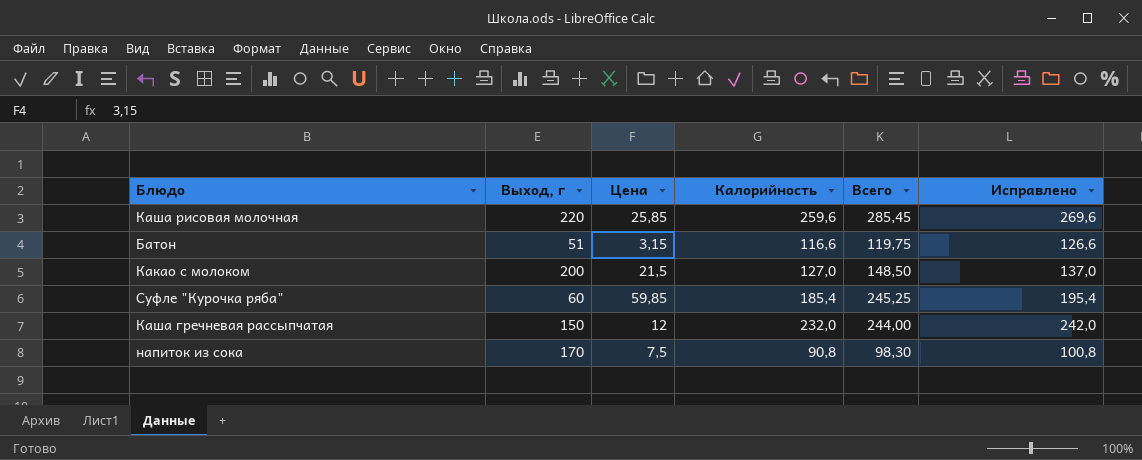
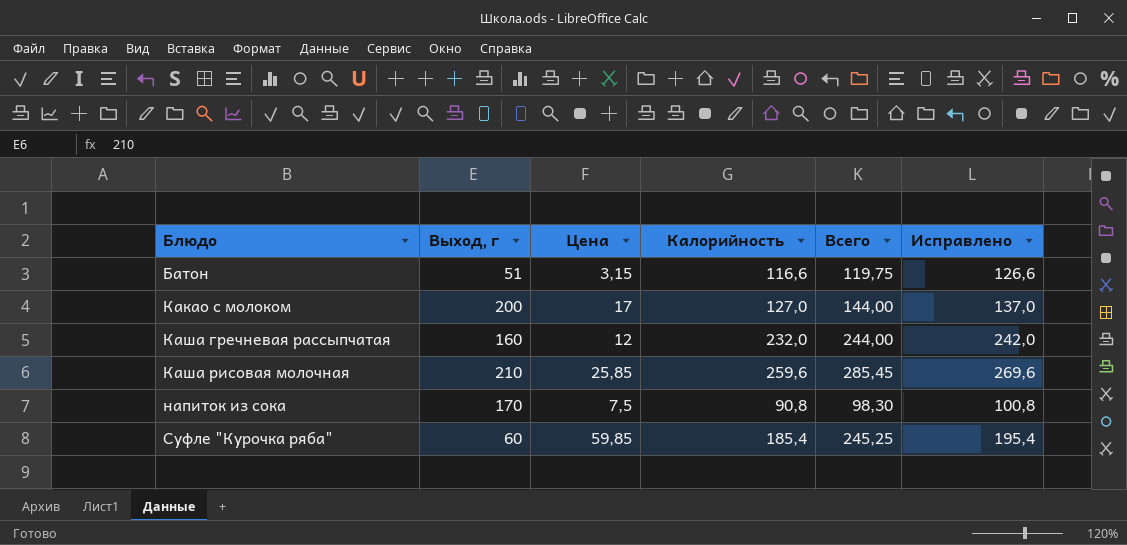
row order: none -> Блюдо ascending
Какао с молоком | Цена: 21,5 -> 17
Какао с молоком | Всего: 148,50 -> 144,00
Каша гречневая рассыпчатая | Выход, г: 150 -> 160
Каша рисовая молочная | Выход, г: 220 -> 210

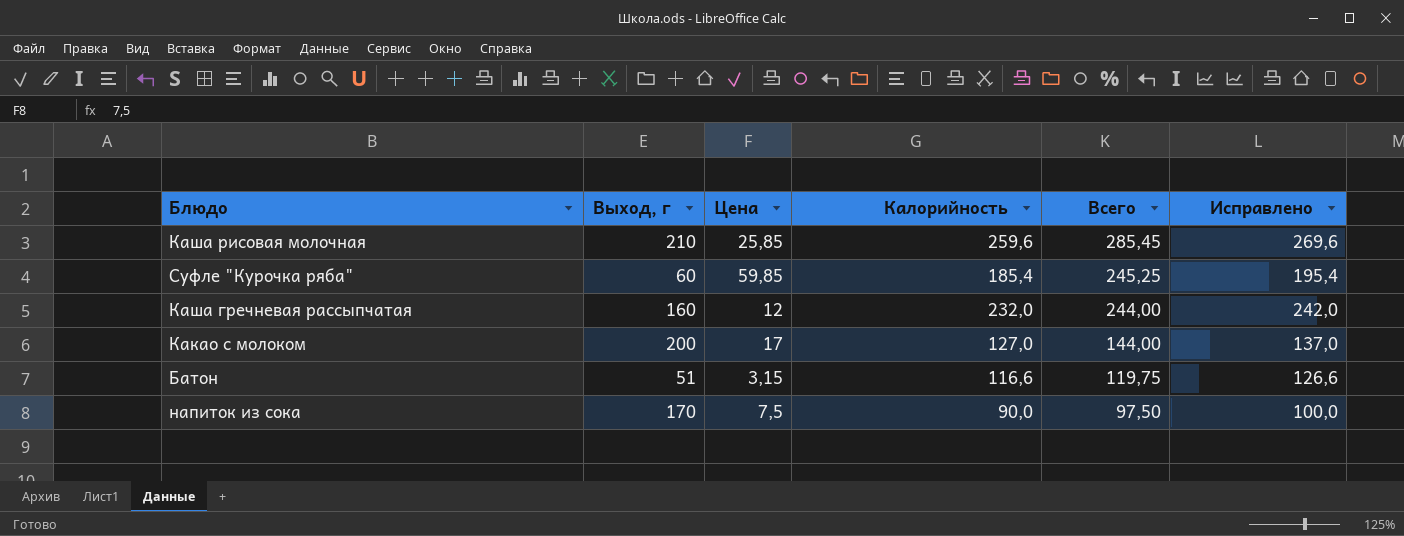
row order: Блюдо ascending -> Всего descending
напиток из сока | Калорийность: 90,8 -> 90,0
напиток из сока | Всего: 98,30 -> 97,50
напиток из сока | Исправлено: 100,8 -> 100,0

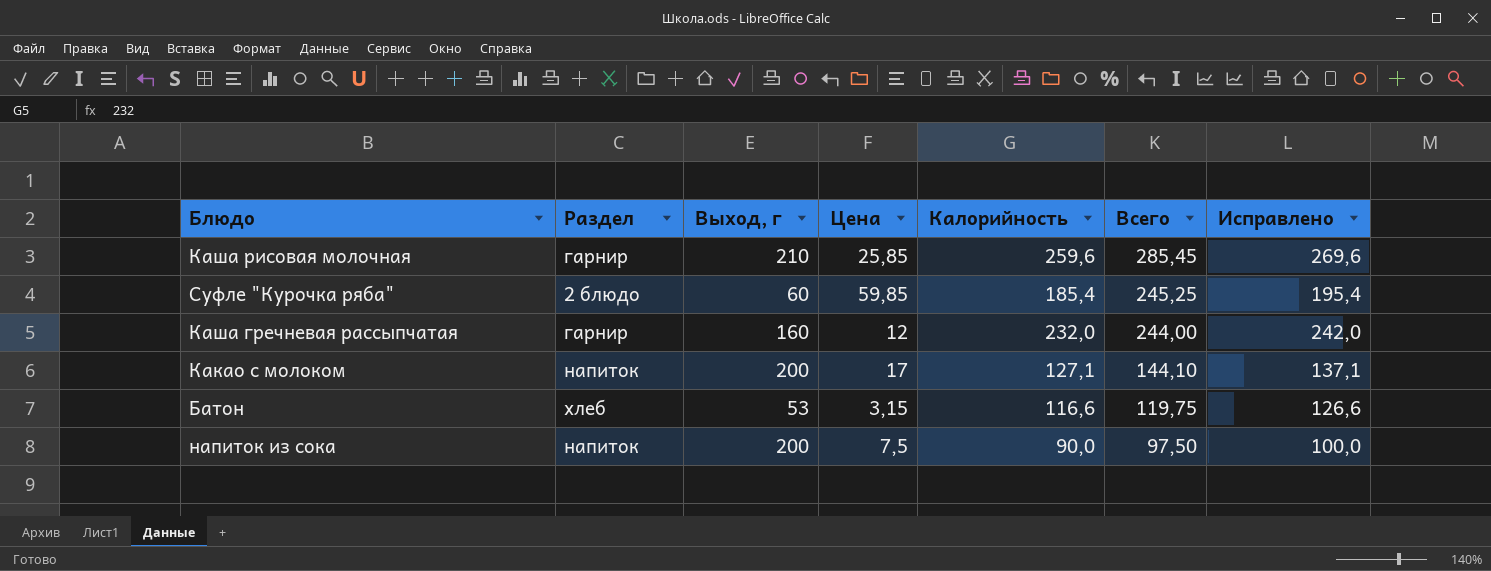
column Раздел | position: none -> 2
Какао с молоком | Калорийность: 127,0 -> 127,1
Какао с молоком | Всего: 144,00 -> 144,10
Какао с молоком | Исправлено: 137,0 -> 137,1
Батон | Выход, г: 51 -> 53
напиток из сока | Выход, г: 170 -> 200

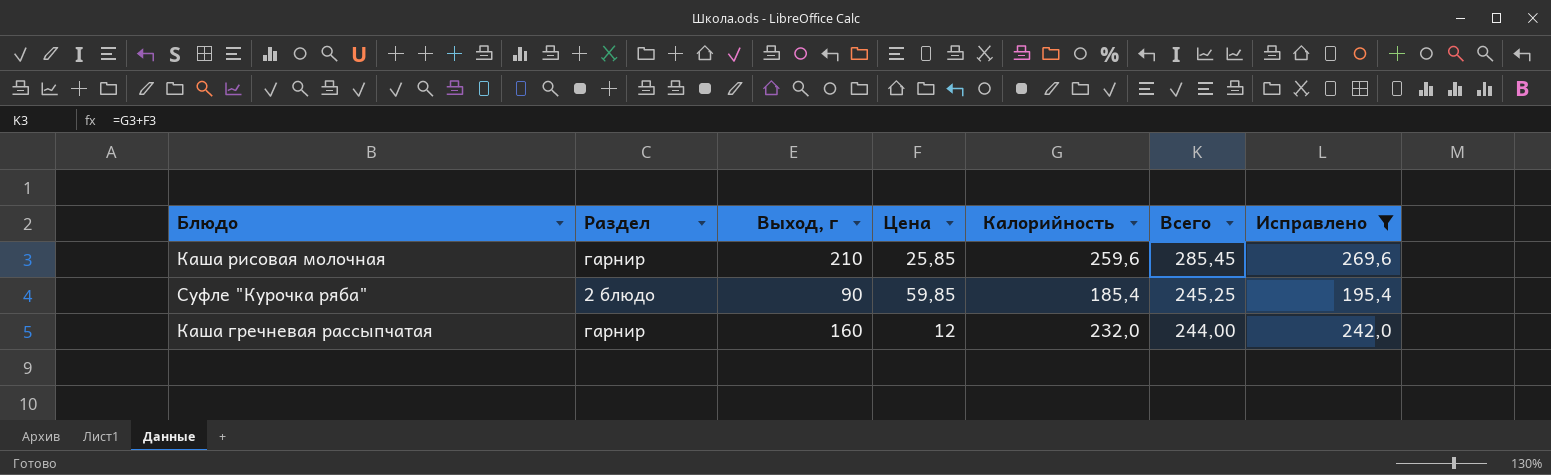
filter: none -> Исправлено >= 195,4
Суфле "Курочка ряба" | Выход, г: 60 -> 90

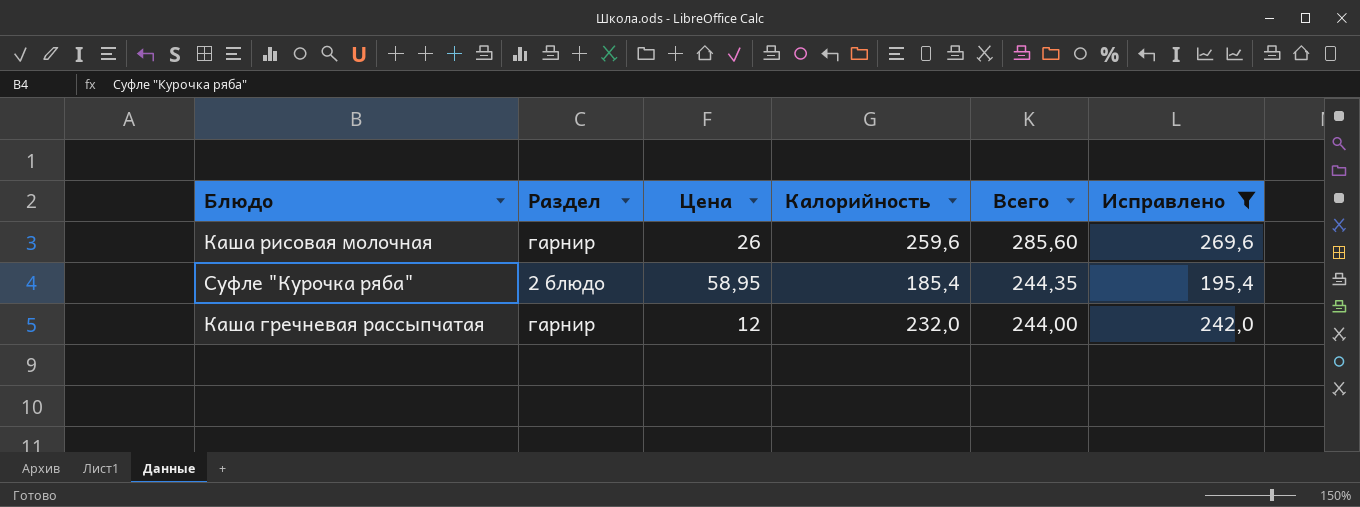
column Выход, г | position: 3 -> none
Каша рисовая молочная | Цена: 25,85 -> 26
Каша рисовая молочная | Всего: 285,45 -> 285,60
Суфле "Курочка ряба" | Цена: 59,85 -> 58,95
Суфле "Курочка ряба" | Всего: 245,25 -> 244,35

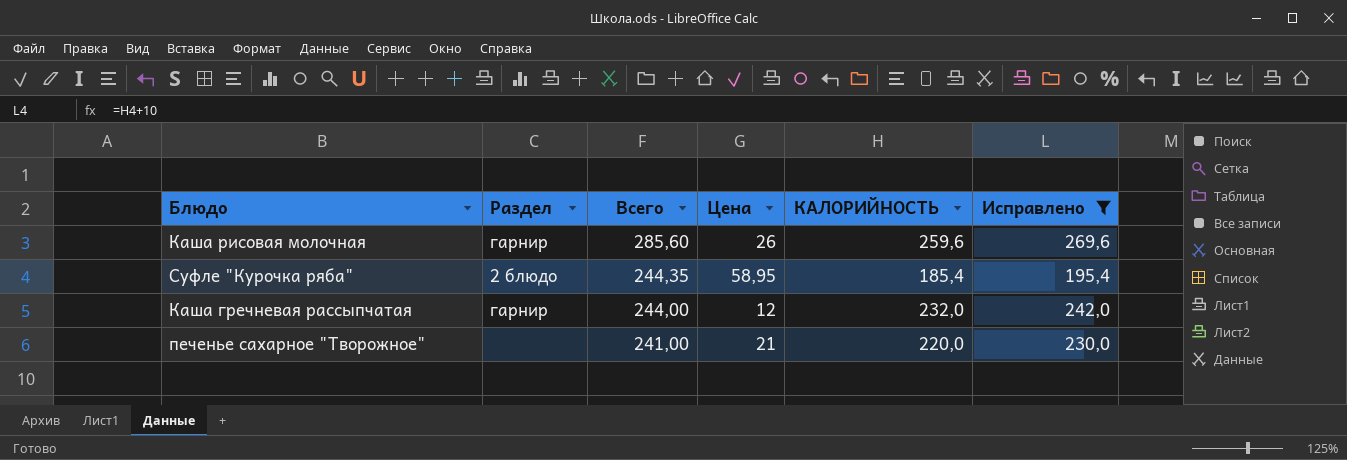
column Всего | position: 5 -> 3
column name: Калорийность -> КАЛОРИЙНОСТЬ
row печенье сахарное "Творожное": none -> none | 241,00 | 21 | 220,0 | 230,0

